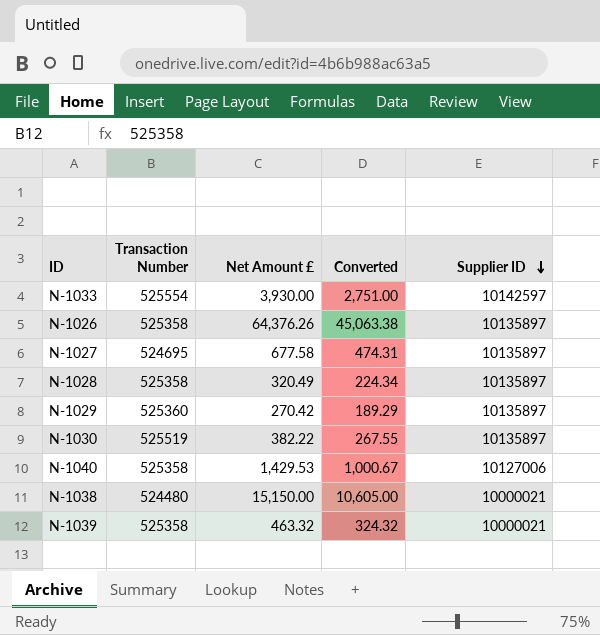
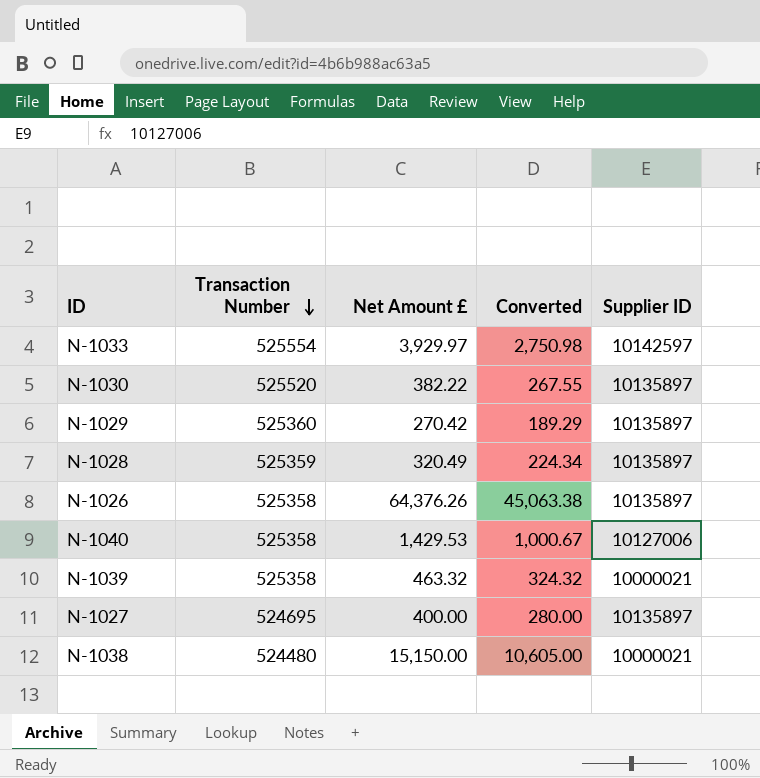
row order: Supplier ID descending -> Transaction Number descending
N-1033 | Net Amount £: 3,930.00 -> 3,929.97
N-1033 | Converted: 2,751.00 -> 2,750.98
N-1030 | Transaction Number: 525519 -> 525520
N-1028 | Transaction Number: 525358 -> 525359
N-1027 | Net Amount £: 677.58 -> 400.00
N-1027 | Converted: 474.31 -> 280.00

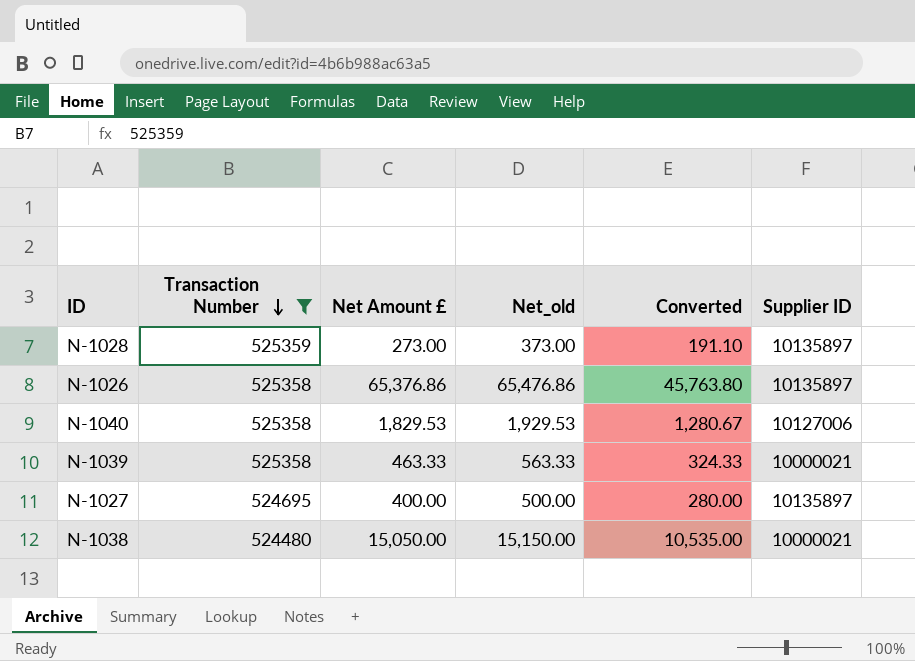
filter: none -> Transaction Number <= 525359
column Net_old | formula: none -> [Net Amount £] + 100
N-1028 | Net Amount £: 320.49 -> 273.00
N-1028 | Converted: 224.34 -> 191.10
N-1026 | Net Amount £: 64,376.26 -> 65,376.86
N-1026 | Converted: 45,063.38 -> 45,763.80
N-1040 | Net Amount £: 1,429.53 -> 1,829.53
N-1040 | Converted: 1,000.67 -> 1,280.67
N-1039 | Net Amount £: 463.32 -> 463.33
N-1039 | Converted: 324.32 -> 324.33
N-1038 | Net Amount £: 15,150.00 -> 15,050.00
N-1038 | Converted: 10,605.00 -> 10,535.00

